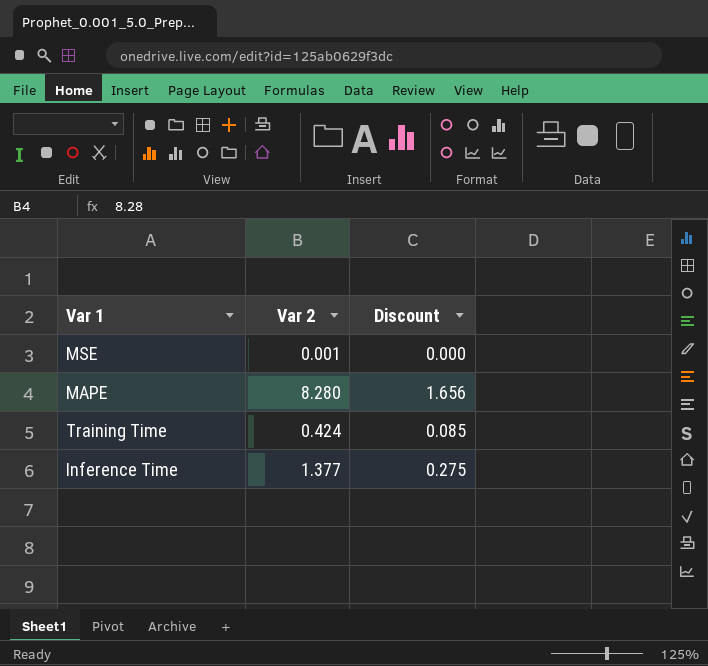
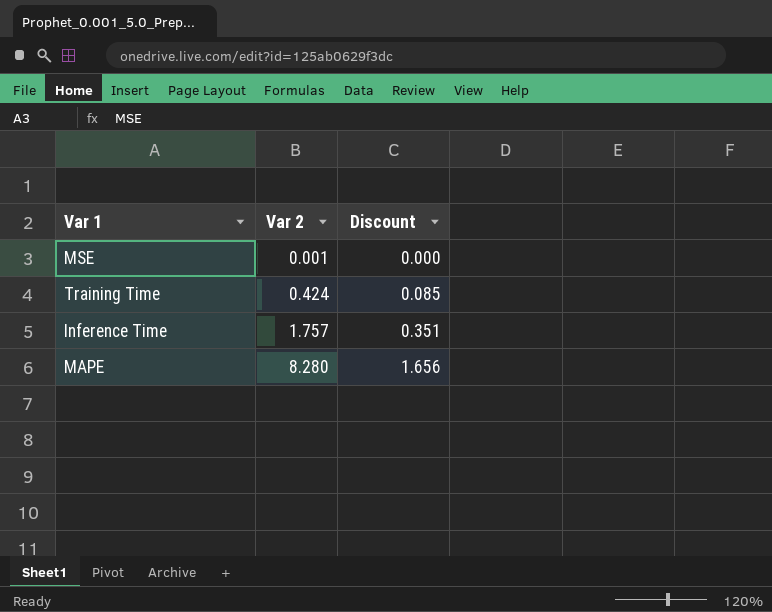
row order: none -> Var 2 ascending
Inference Time | Var 2: 1.377 -> 1.757
Inference Time | Discount: 0.275 -> 0.351

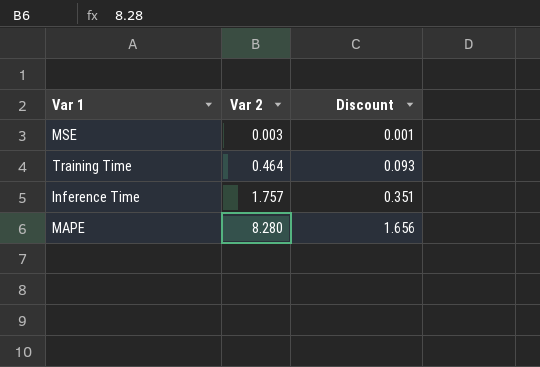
MSE | Var 2: 0.001 -> 0.003
MSE | Discount: 0.000 -> 0.001
Training Time | Var 2: 0.424 -> 0.464
Training Time | Discount: 0.085 -> 0.093

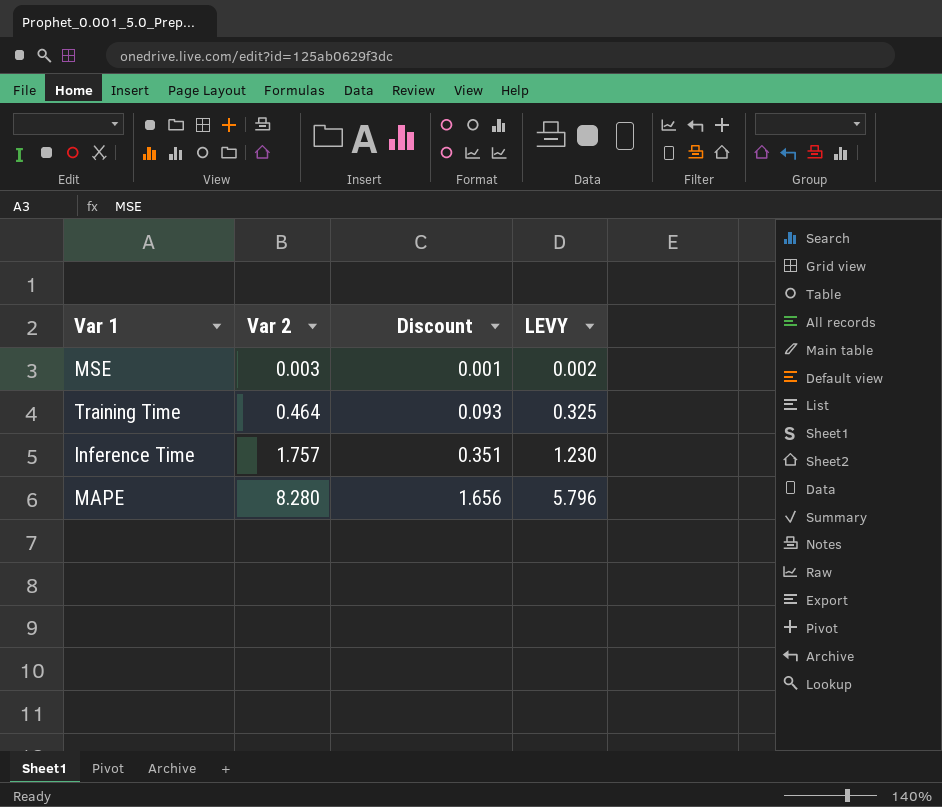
column LEVY | formula: none -> [Var 2] * 0.7

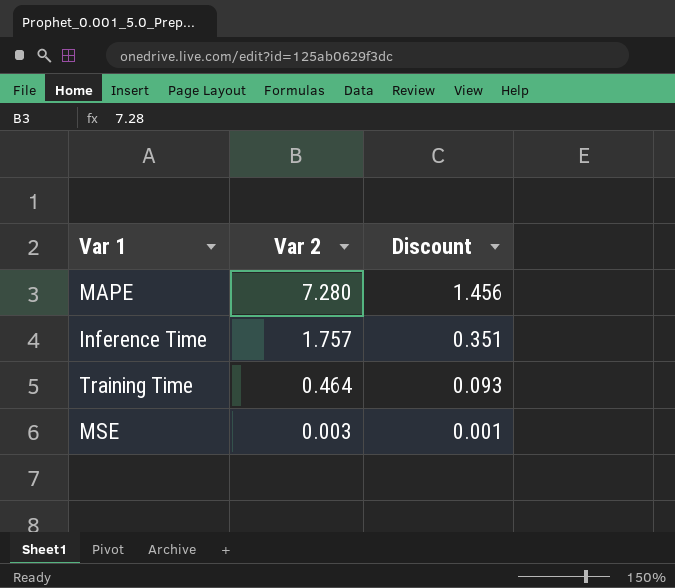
row order: Var 2 ascending -> Var 2 descending
column LEVY | formula: [Var 2] * 0.7 -> none
MAPE | Var 2: 8.280 -> 7.280
MAPE | Discount: 1.656 -> 1.456

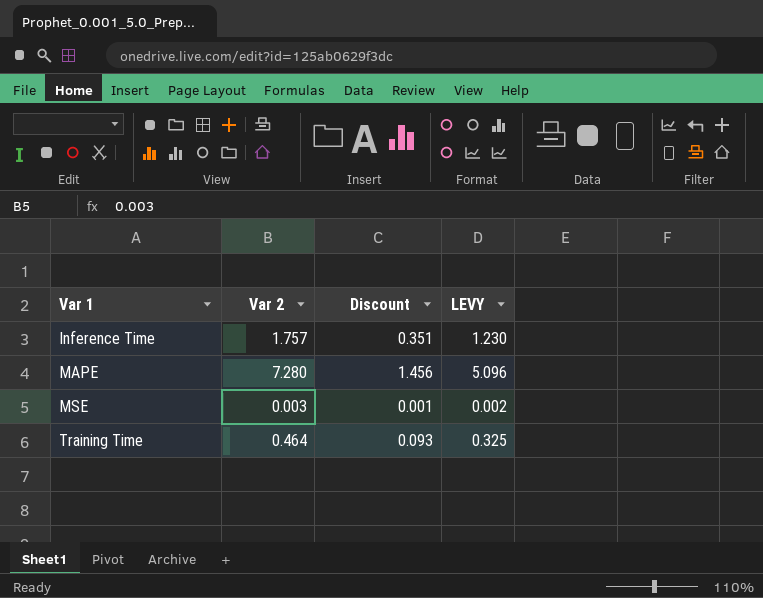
row order: Var 2 descending -> Var 1 ascending
column LEVY | formula: none -> [Var 2] * 0.7

